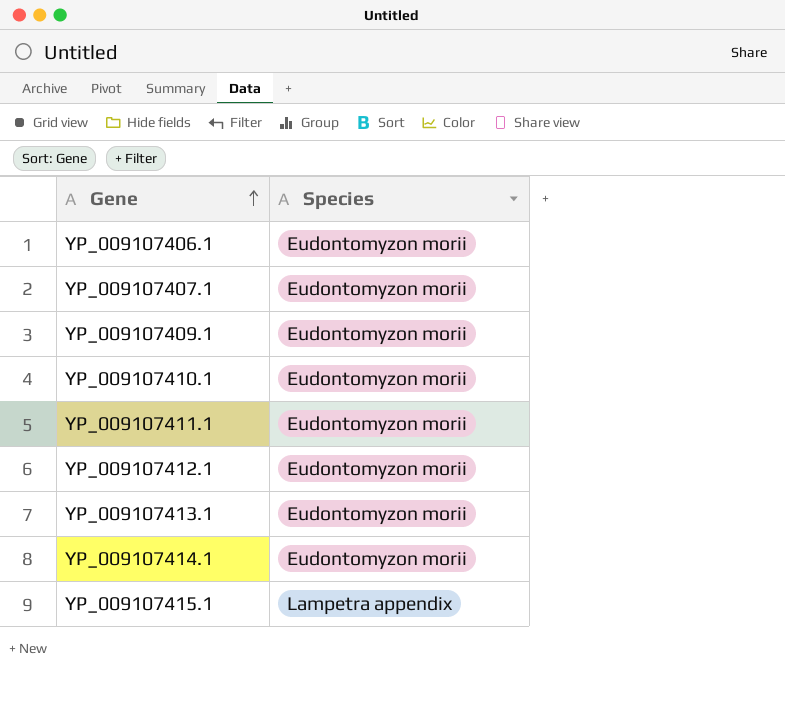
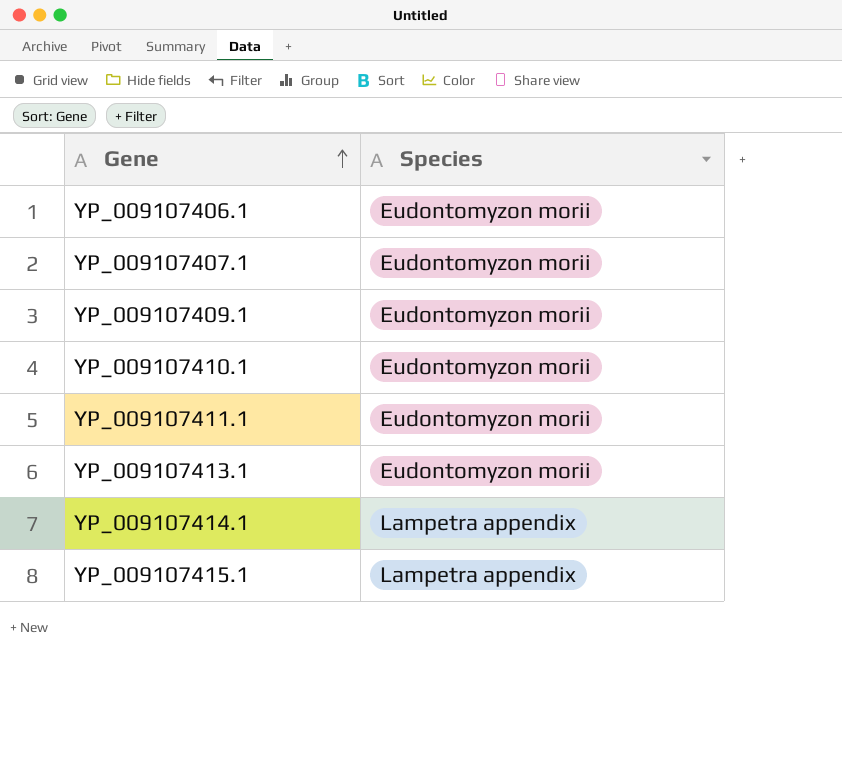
row YP_009107412.1: Eudontomyzon morii -> none
YP_009107414.1 | Species: Eudontomyzon morii -> Lampetra appendix

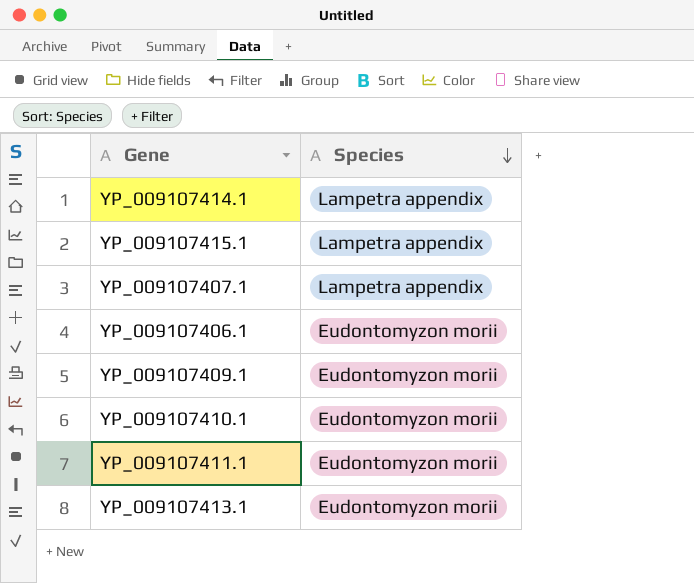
row order: Gene ascending -> Species descending
YP_009107407.1 | Species: Eudontomyzon morii -> Lampetra appendix

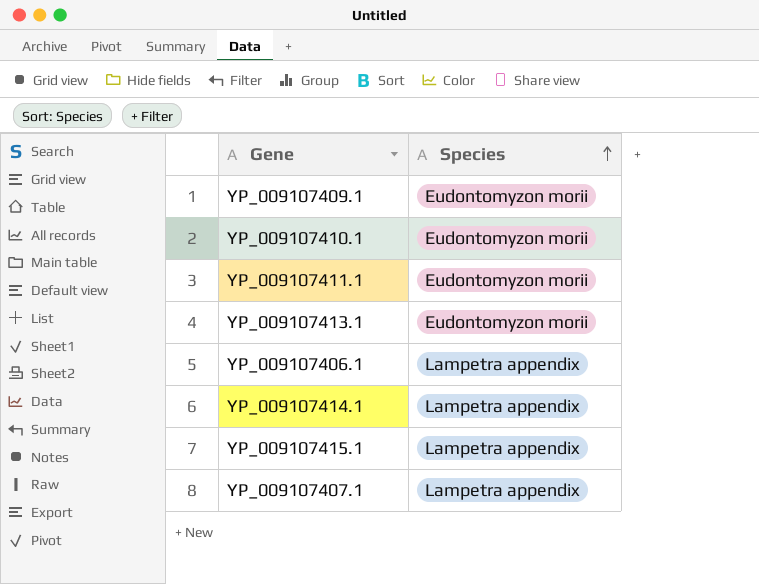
row order: Species descending -> Species ascending
YP_009107406.1 | Species: Eudontomyzon morii -> Lampetra appendix

